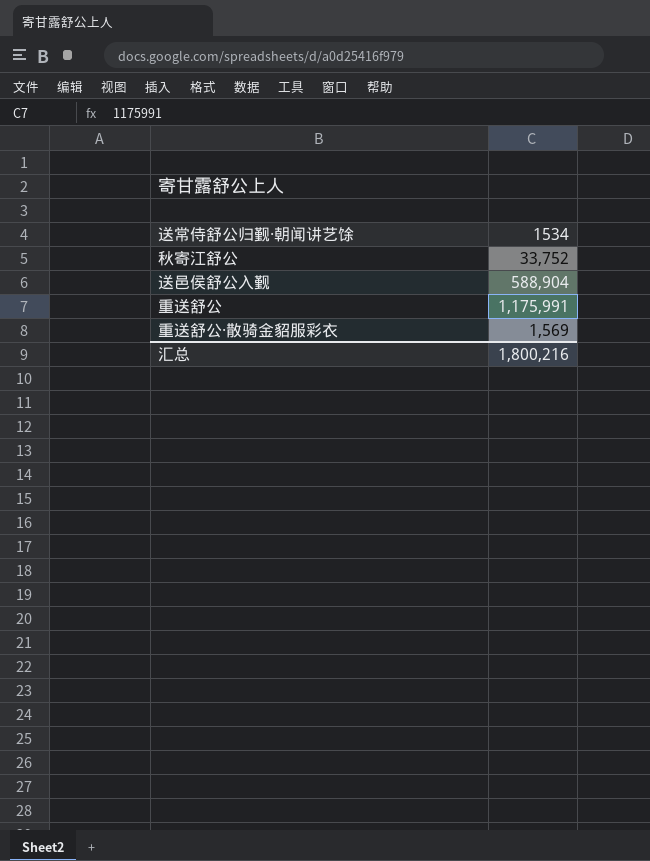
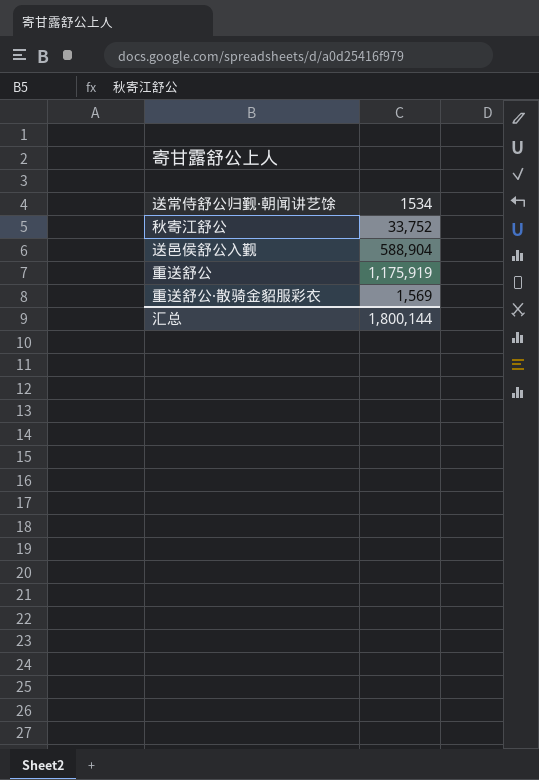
重送舒公 | 1534: 1,175,991 -> 1,175,919
汇总 | 1534: 1,800,216 -> 1,800,144

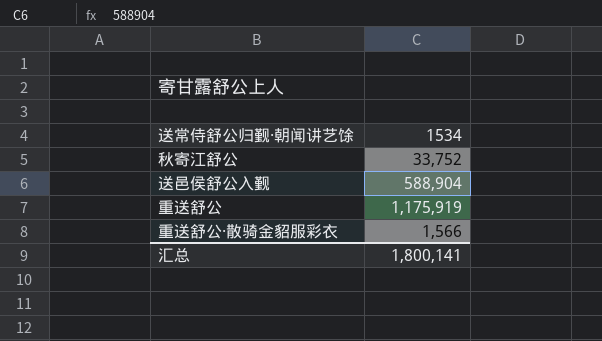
重送舒公·散骑金貂服彩衣 | 1534: 1,569 -> 1,566
汇总 | 1534: 1,800,144 -> 1,800,141

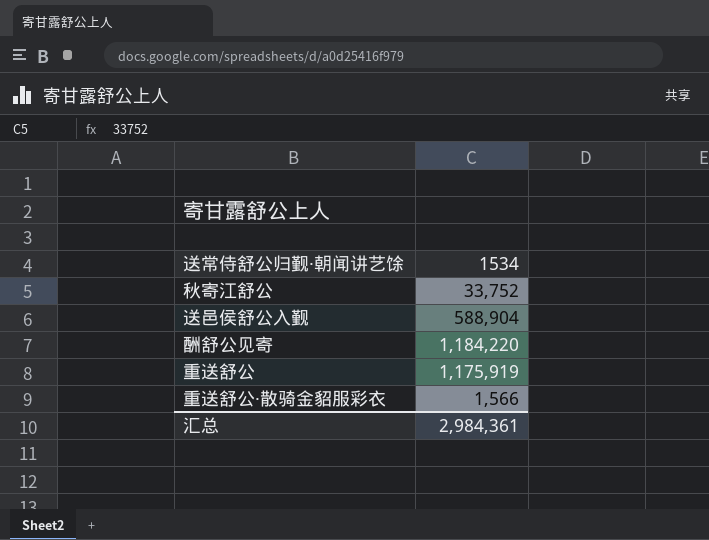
row 酬舒公见寄: none -> 1,184,220
汇总 | 1534: 1,800,141 -> 2,984,361

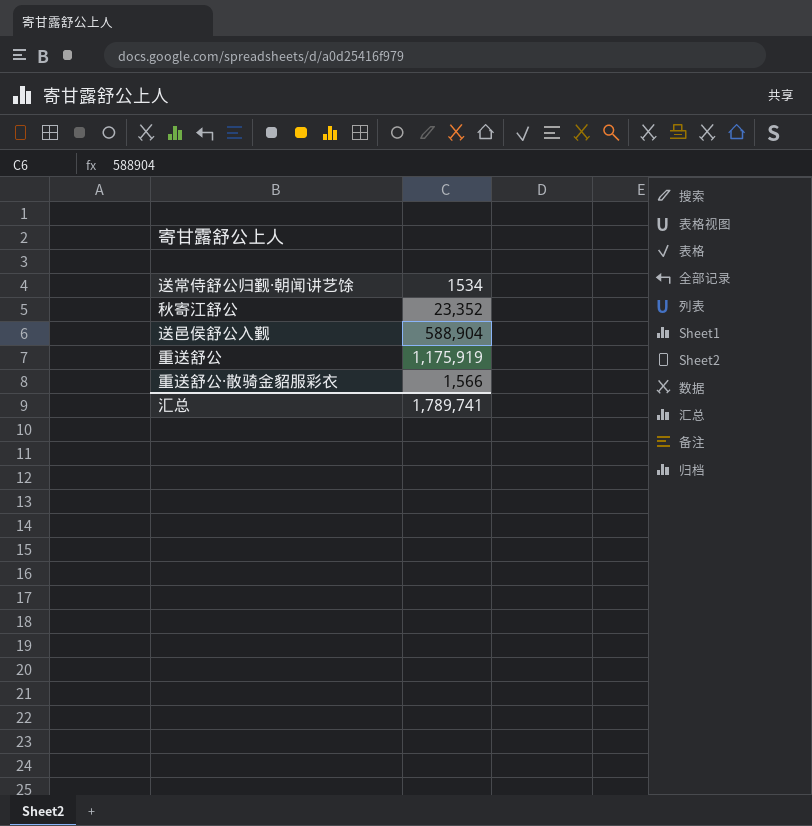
row 酬舒公见寄: 1,184,220 -> none
秋寄江舒公 | 1534: 33,752 -> 23,352
汇总 | 1534: 2,984,361 -> 1,789,741

